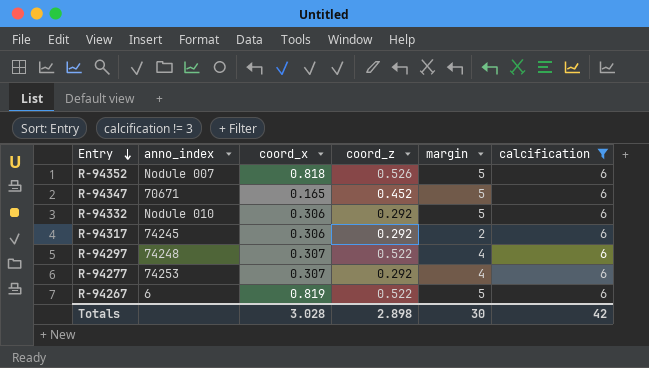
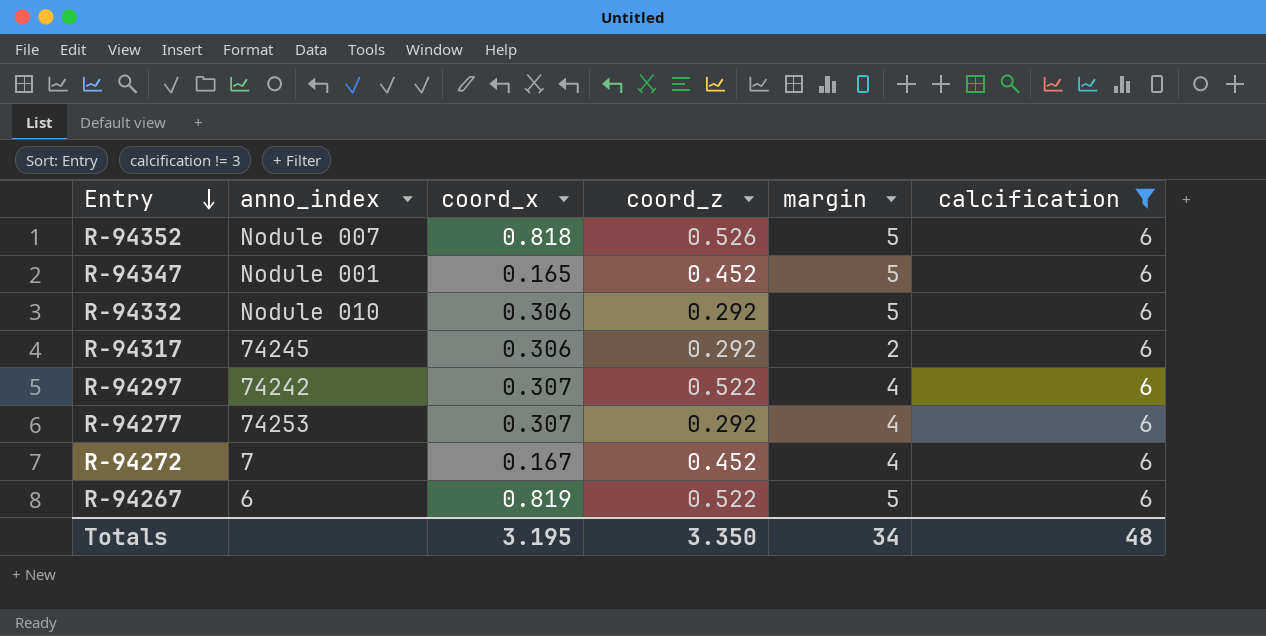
R-94347 | anno_index: 70671 -> Nodule 001
R-94297 | anno_index: 74248 -> 74242
row R-94272: none -> 7 | 0.167 | 0.452 | 4 | 6
Totals | coord_x: 3.028 -> 3.195
Totals | coord_z: 2.898 -> 3.350
Totals | margin: 30 -> 34
Totals | calcification: 42 -> 48

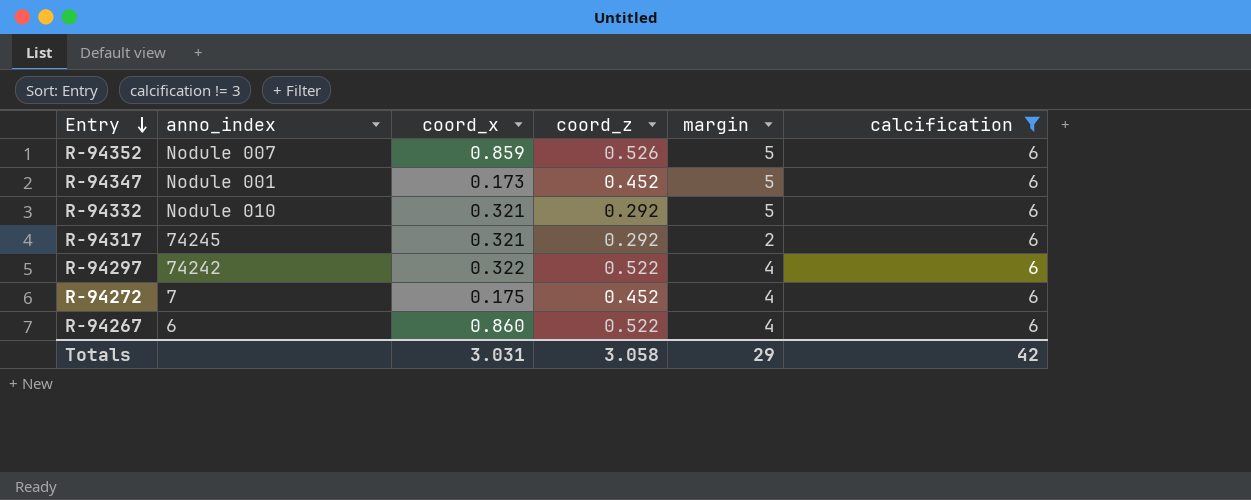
row R-94277: 74253 | 0.307 | 0.292 | 4 | 6 -> none
R-94352 | coord_x: 0.818 -> 0.859
R-94347 | coord_x: 0.165 -> 0.173
R-94332 | coord_x: 0.306 -> 0.321
R-94317 | coord_x: 0.306 -> 0.321
R-94297 | coord_x: 0.307 -> 0.322
R-94272 | coord_x: 0.167 -> 0.175
R-94267 | coord_x: 0.819 -> 0.860
R-94267 | margin: 5 -> 4
Totals | coord_x: 3.195 -> 3.031
Totals | coord_z: 3.350 -> 3.058
Totals | margin: 34 -> 29
Totals | calcification: 48 -> 42

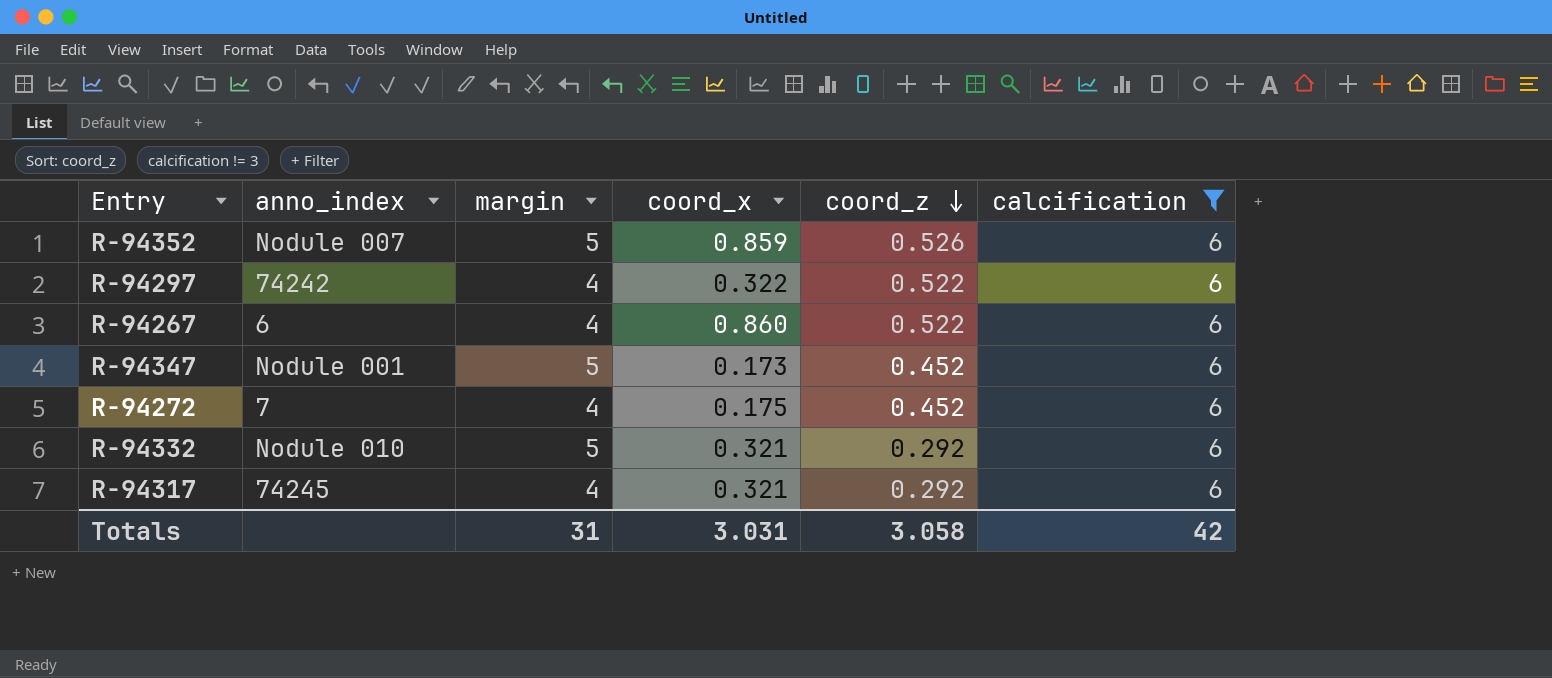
row order: Entry descending -> coord_z descending
column margin | position: 5 -> 3
R-94317 | margin: 2 -> 4
Totals | margin: 29 -> 31

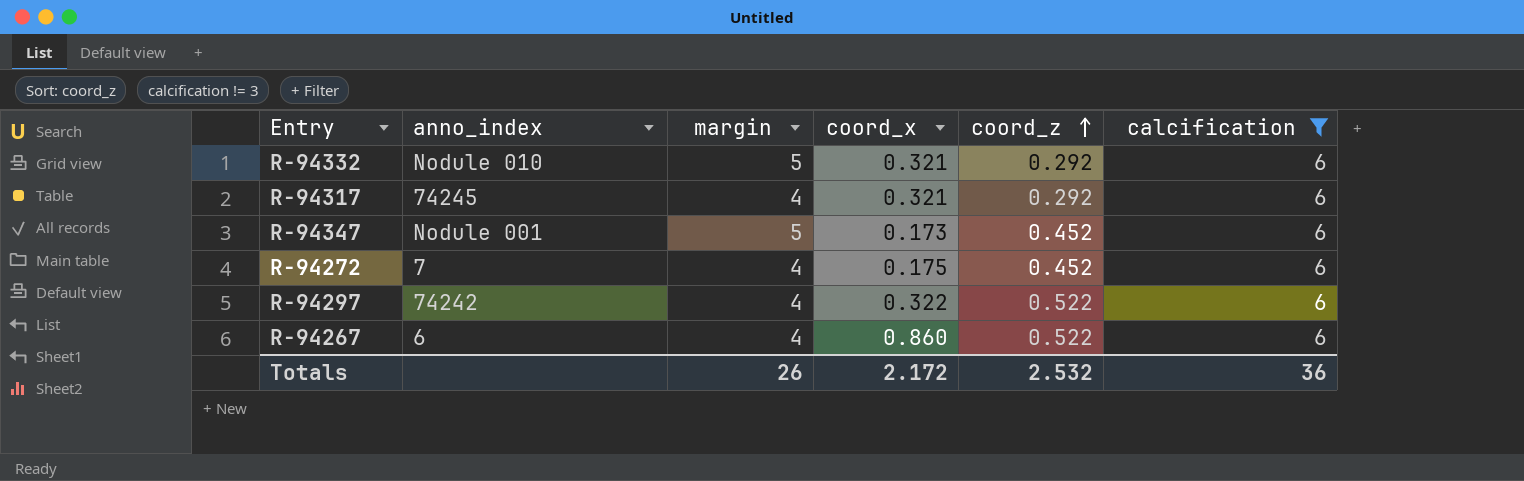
row order: coord_z descending -> coord_z ascending
row R-94352: Nodule 007 | 5 | 0.859 | 0.526 | 6 -> none
Totals | margin: 31 -> 26
Totals | coord_x: 3.031 -> 2.172
Totals | coord_z: 3.058 -> 2.532
Totals | calcification: 42 -> 36

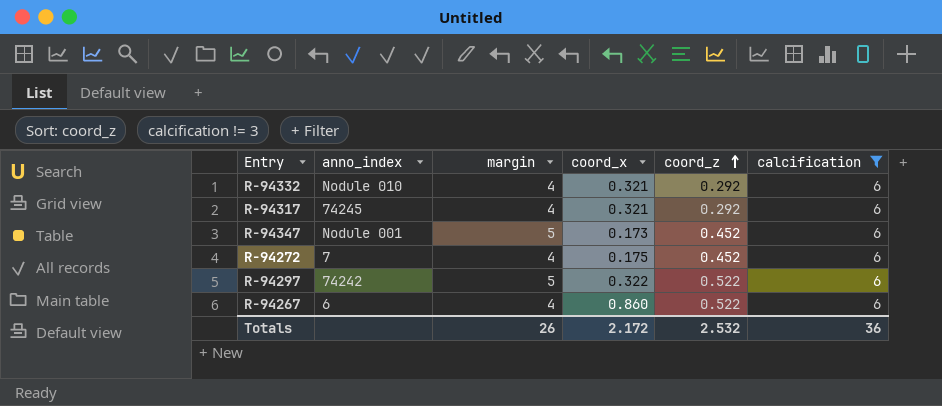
R-94332 | margin: 5 -> 4
R-94297 | margin: 4 -> 5

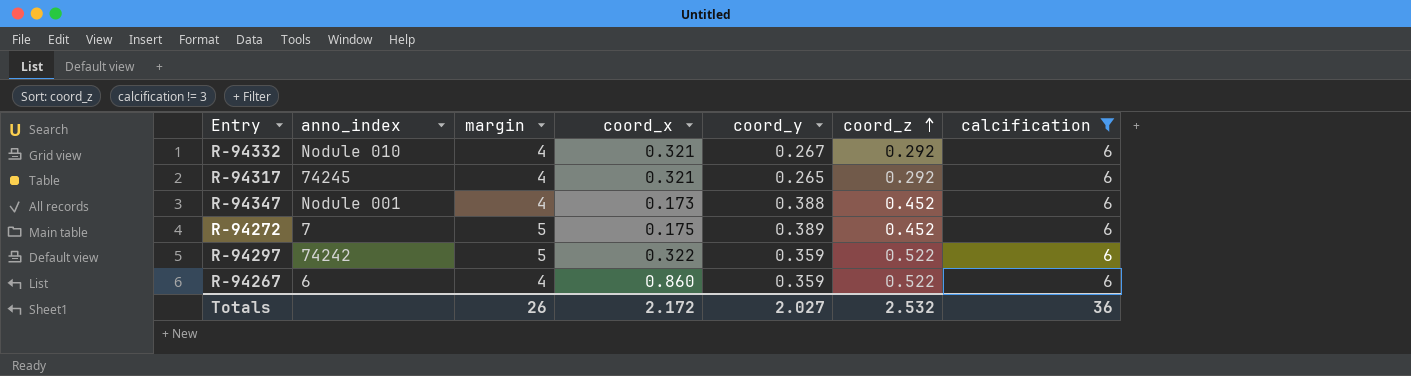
column coord_y | position: none -> 5
R-94347 | margin: 5 -> 4
R-94272 | margin: 4 -> 5

